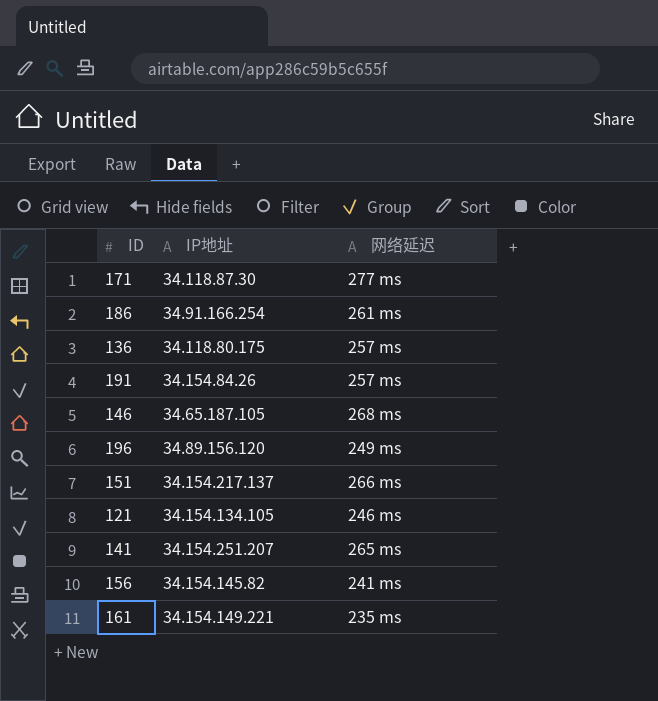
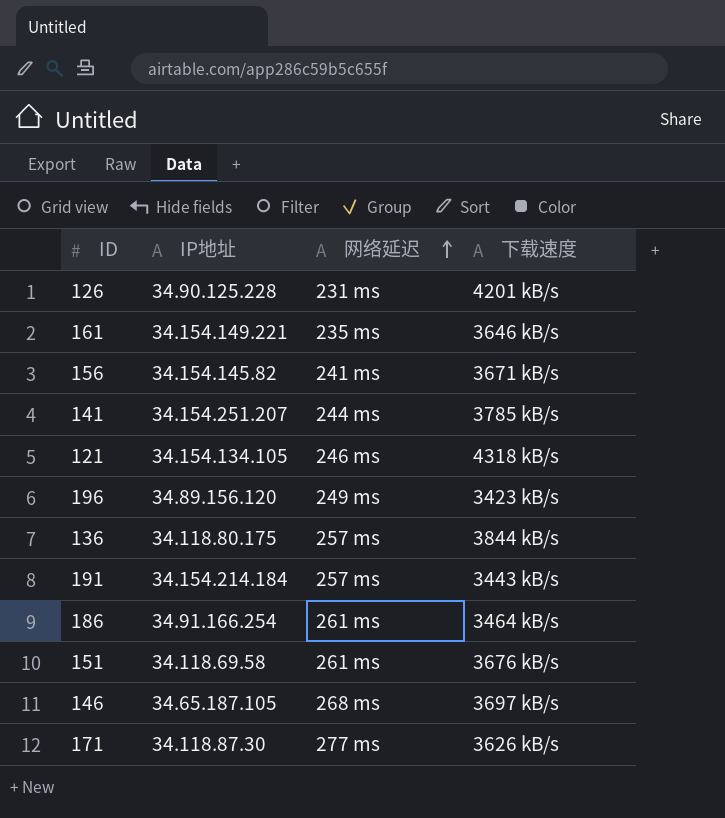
row order: none -> 网络延迟 ascending
column 下载速度 | position: none -> 4
row 126: none -> 34.90.125.228 | 231 ms | 4201 kB/s
141 | 网络延迟: 265 ms -> 244 ms
191 | IP地址: 34.154.84.26 -> 34.154.214.184
151 | IP地址: 34.154.217.137 -> 34.118.69.58
151 | 网络延迟: 266 ms -> 261 ms

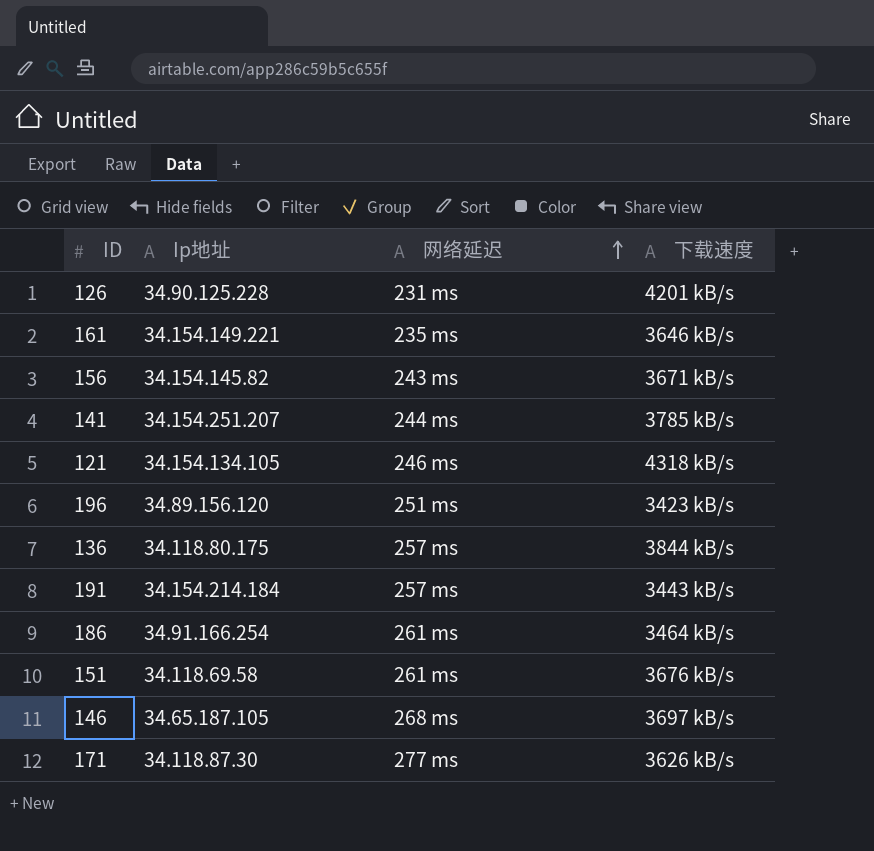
column name: IP地址 -> Ip地址
156 | 网络延迟: 241 ms -> 243 ms
196 | 网络延迟: 249 ms -> 251 ms

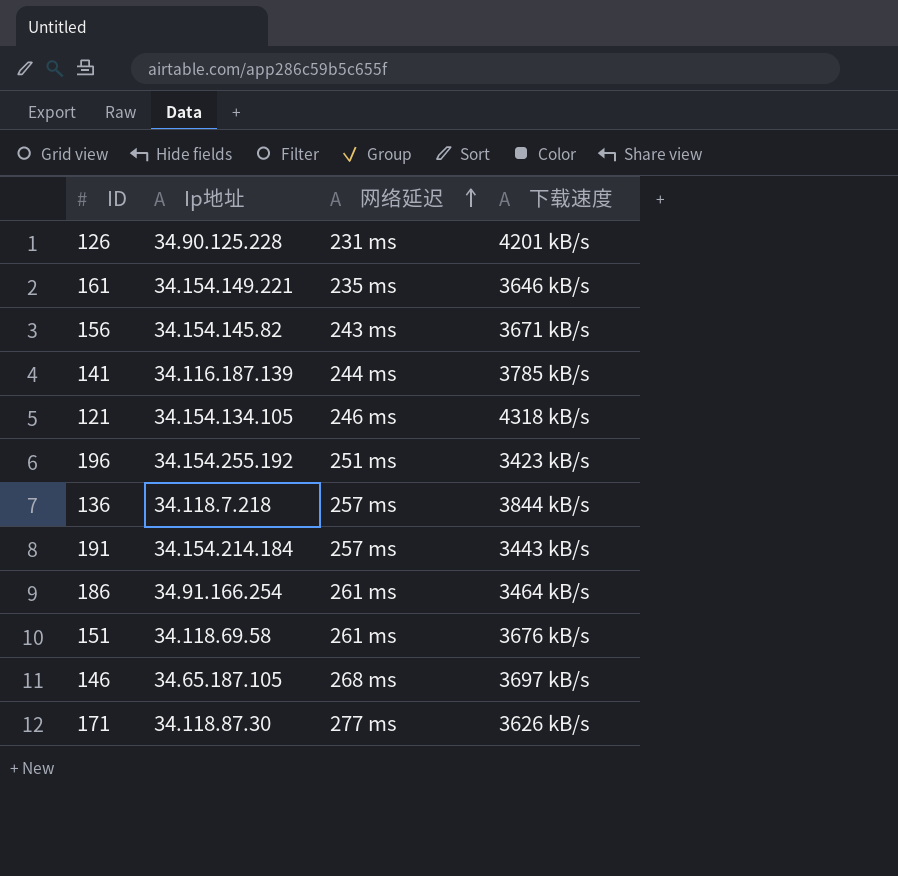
141 | Ip地址: 34.154.251.207 -> 34.116.187.139
196 | Ip地址: 34.89.156.120 -> 34.154.255.192
136 | Ip地址: 34.118.80.175 -> 34.118.7.218

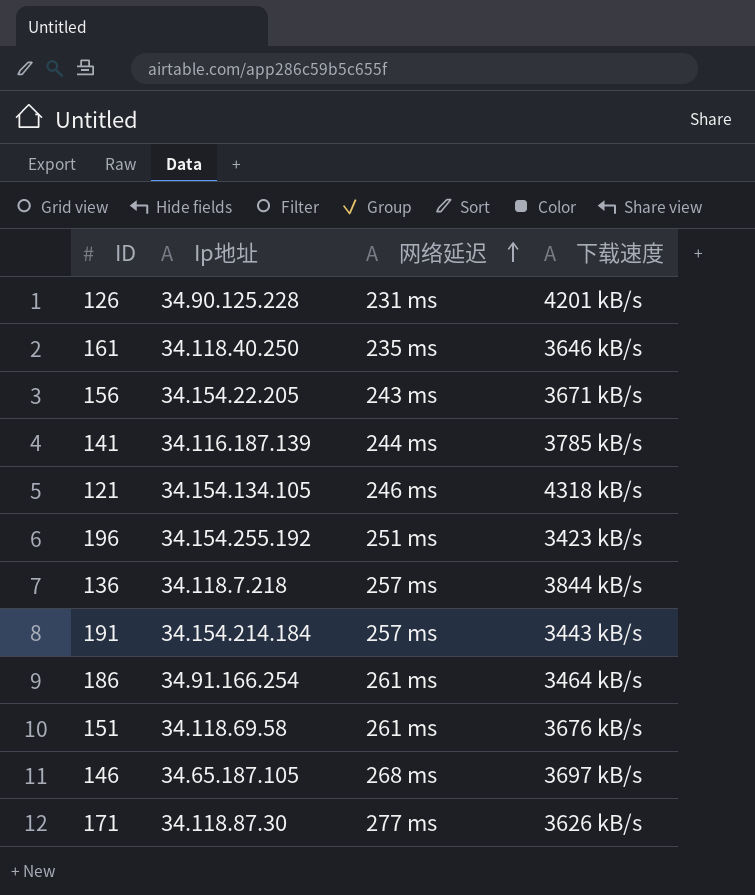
161 | Ip地址: 34.154.149.221 -> 34.118.40.250
156 | Ip地址: 34.154.145.82 -> 34.154.22.205

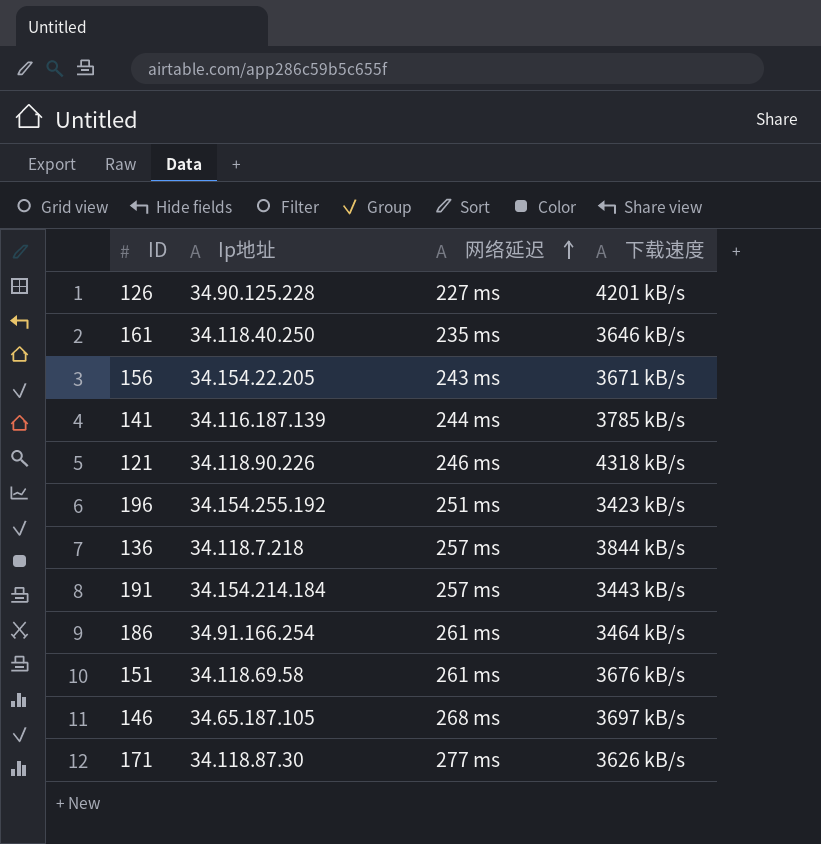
126 | 网络延迟: 231 ms -> 227 ms
121 | Ip地址: 34.154.134.105 -> 34.118.90.226

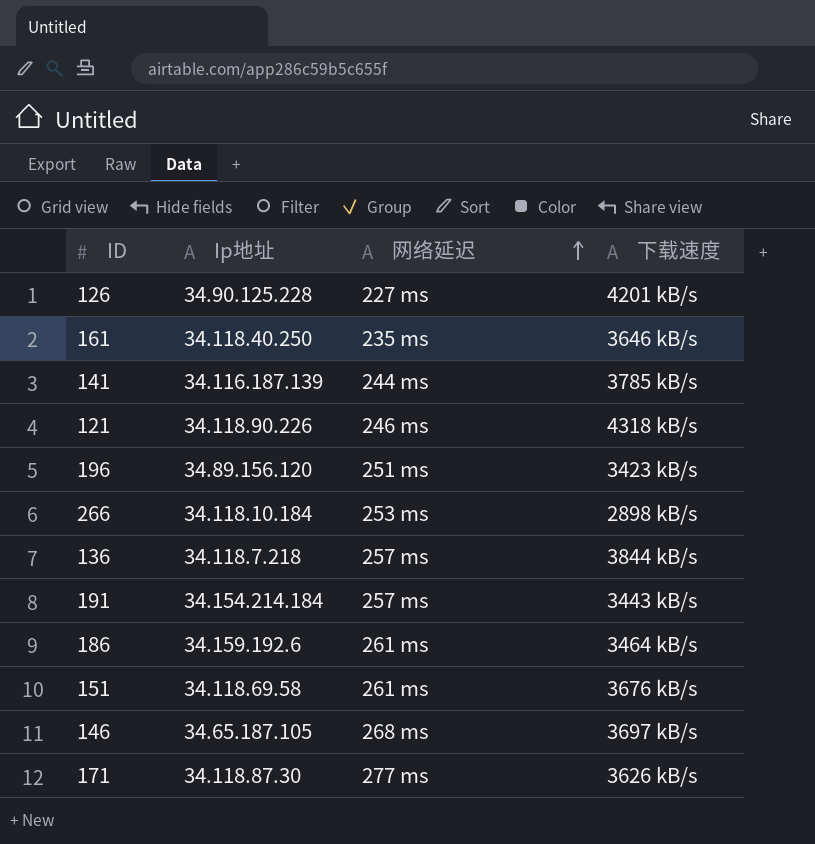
row 156: 34.154.22.205 | 243 ms | 3671 kB/s -> none
196 | Ip地址: 34.154.255.192 -> 34.89.156.120
row 266: none -> 34.118.10.184 | 253 ms | 2898 kB/s
186 | Ip地址: 34.91.166.254 -> 34.159.192.6

